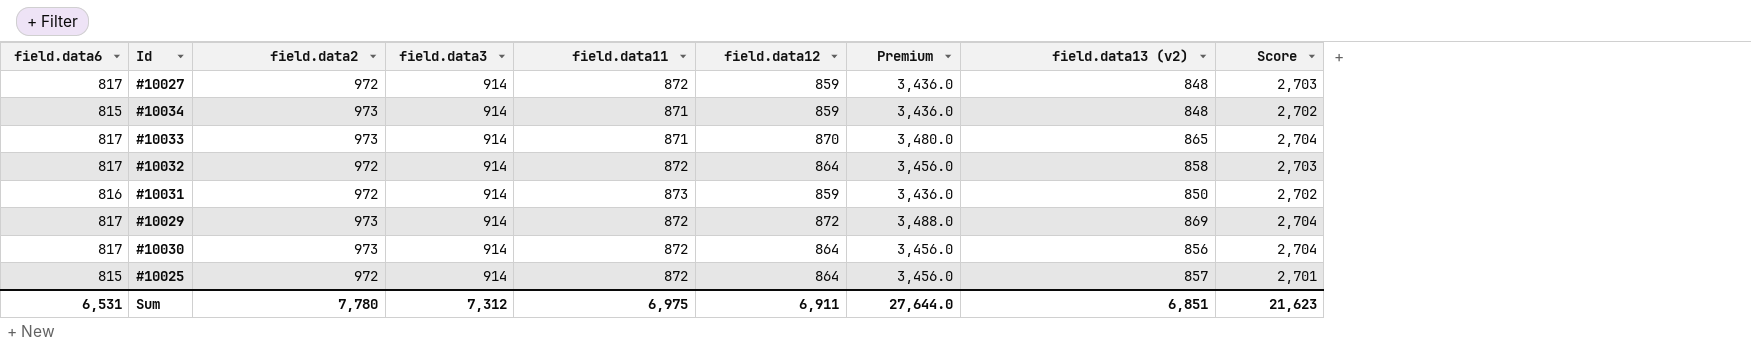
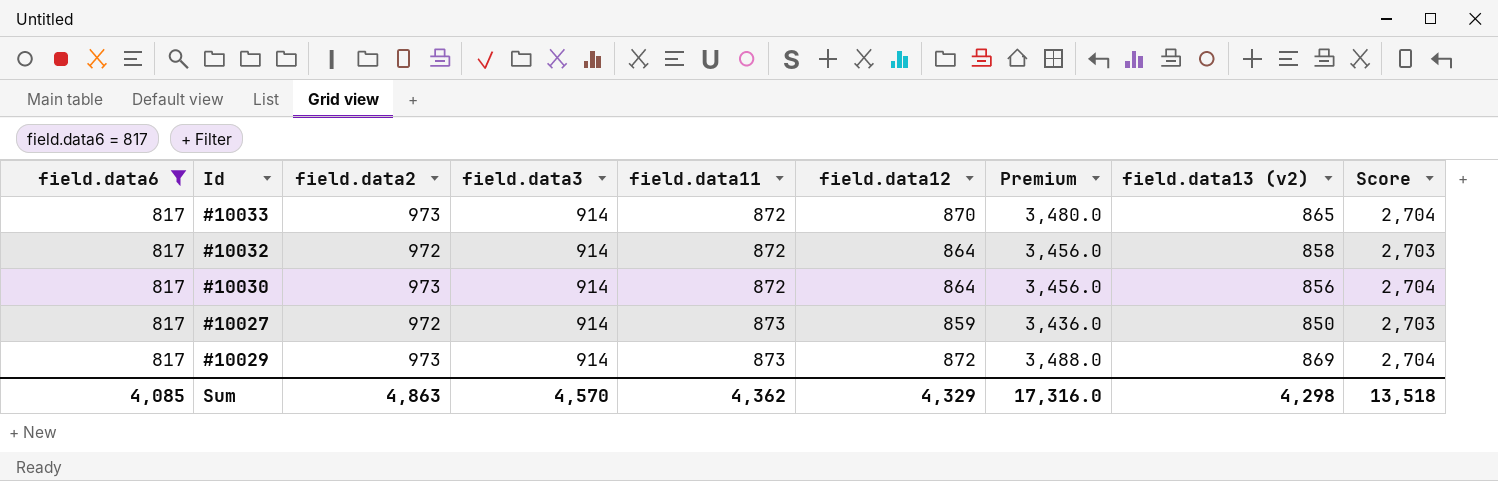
filter: none -> field.data6 = 817
row order: none -> field.data11 ascending
#10033 | field.data11: 871 -> 872
#10027 | field.data11: 872 -> 873
#10027 | field.data13 (v2): 848 -> 850
#10029 | field.data11: 872 -> 873
Sum | field.data6: 6,531 -> 4,085
Sum | field.data2: 7,780 -> 4,863
Sum | field.data3: 7,312 -> 4,570
Sum | field.data11: 6,975 -> 4,362
Sum | field.data12: 6,911 -> 4,329
Sum | Premium: 27,644.0 -> 17,316.0
Sum | field.data13 (v2): 6,851 -> 4,298
Sum | Score: 21,623 -> 13,518

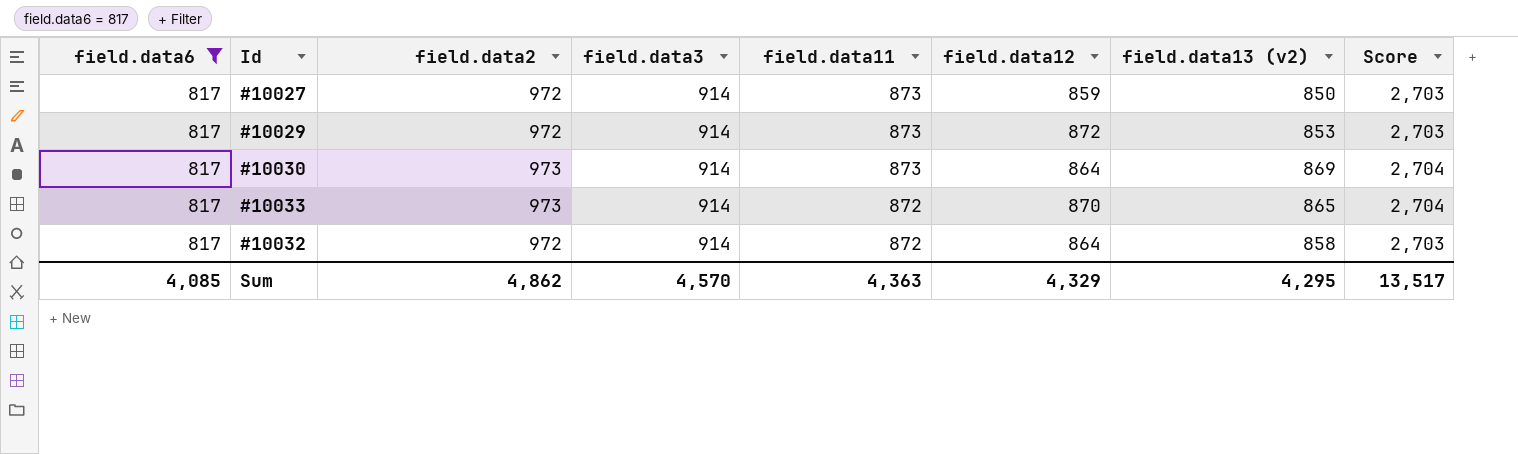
row order: field.data11 ascending -> field.data11 descending
column Premium | formula: [field.data12] * 4 -> none
#10029 | field.data2: 973 -> 972
#10029 | field.data13 (v2): 869 -> 853
#10029 | Score: 2,704 -> 2,703
#10030 | field.data11: 872 -> 873
#10030 | field.data13 (v2): 856 -> 869
Sum | field.data2: 4,863 -> 4,862
Sum | field.data11: 4,362 -> 4,363
Sum | field.data13 (v2): 4,298 -> 4,295
Sum | Score: 13,518 -> 13,517

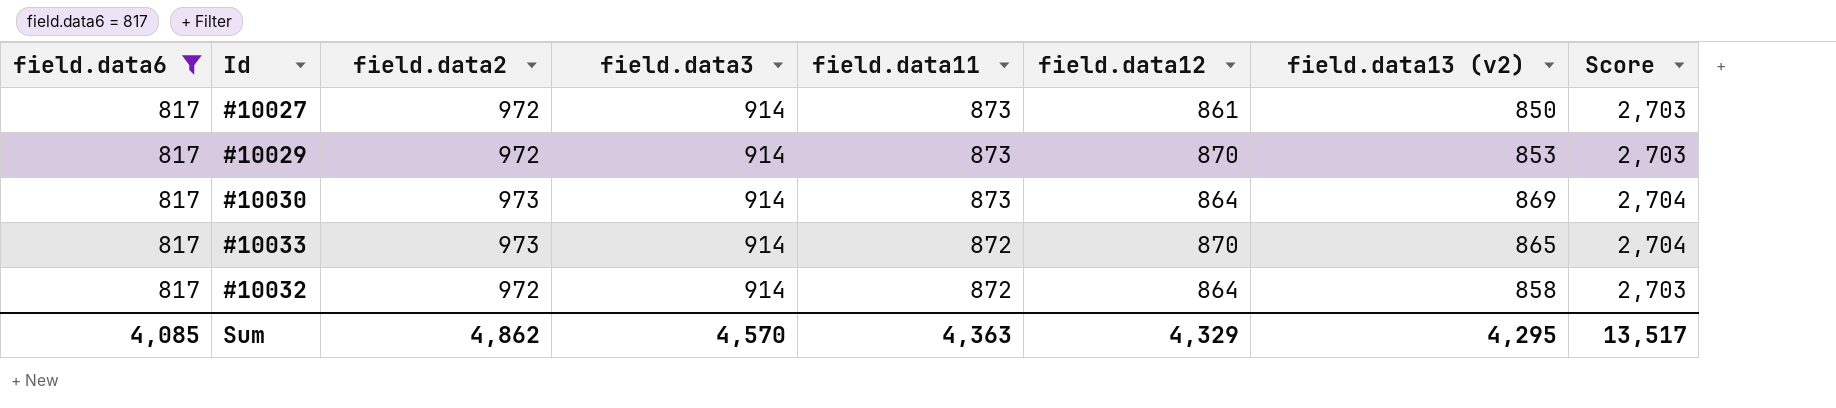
#10027 | field.data12: 859 -> 861
#10029 | field.data12: 872 -> 870

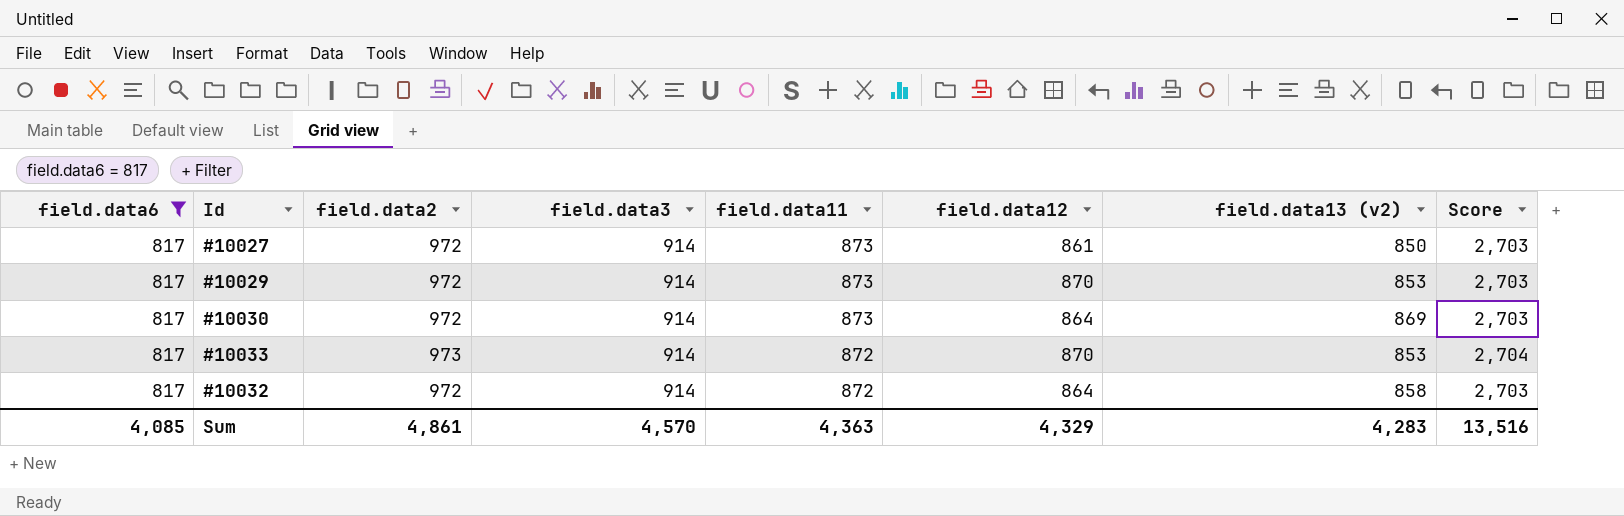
#10030 | field.data2: 973 -> 972
#10030 | Score: 2,704 -> 2,703
#10033 | field.data13 (v2): 865 -> 853
Sum | field.data2: 4,862 -> 4,861
Sum | field.data13 (v2): 4,295 -> 4,283
Sum | Score: 13,517 -> 13,516

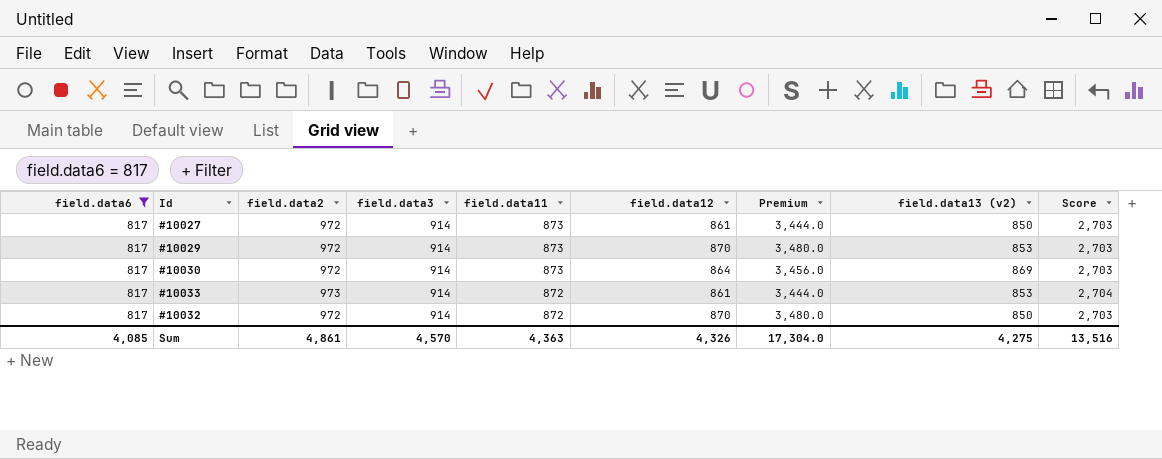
column Premium | formula: none -> [field.data12] * 4
#10033 | field.data12: 870 -> 861
#10032 | field.data12: 864 -> 870
#10032 | field.data13 (v2): 858 -> 850
Sum | field.data12: 4,329 -> 4,326
Sum | field.data13 (v2): 4,283 -> 4,275

